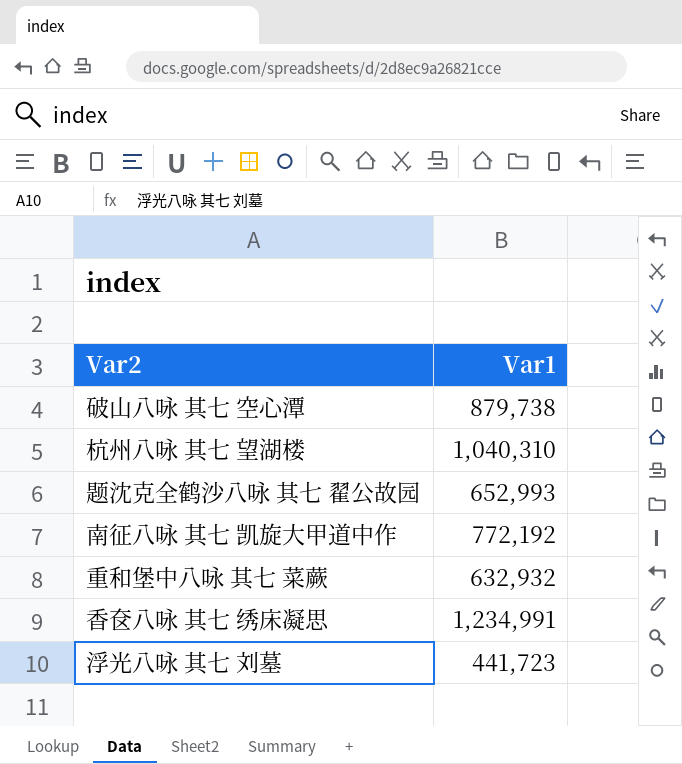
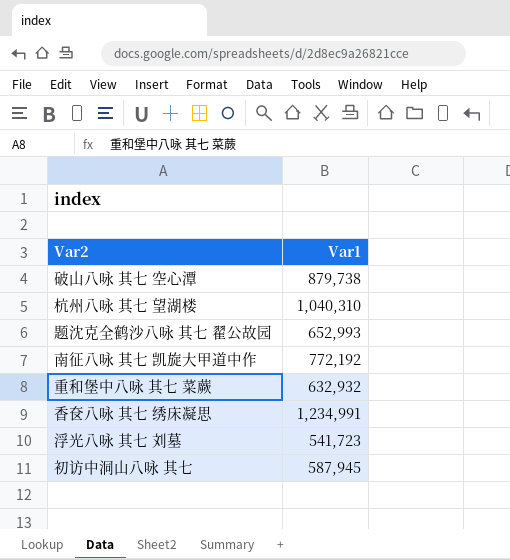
浮光八咏 其七 刘墓 | Var1: 441,723 -> 541,723
row 初访中洞山八咏 其七: none -> 587,945

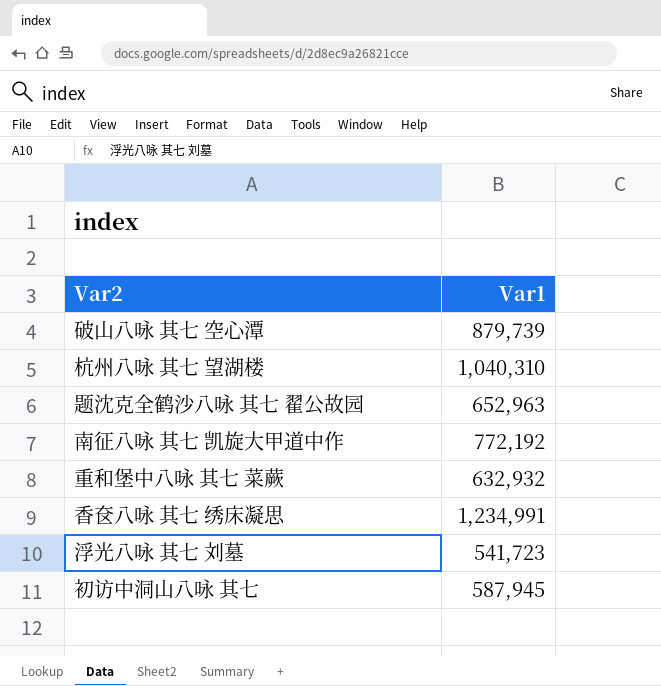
破山八咏 其七 空心潭 | Var1: 879,738 -> 879,739
题沈克全鹤沙八咏 其七 翟公故园 | Var1: 652,993 -> 652,963

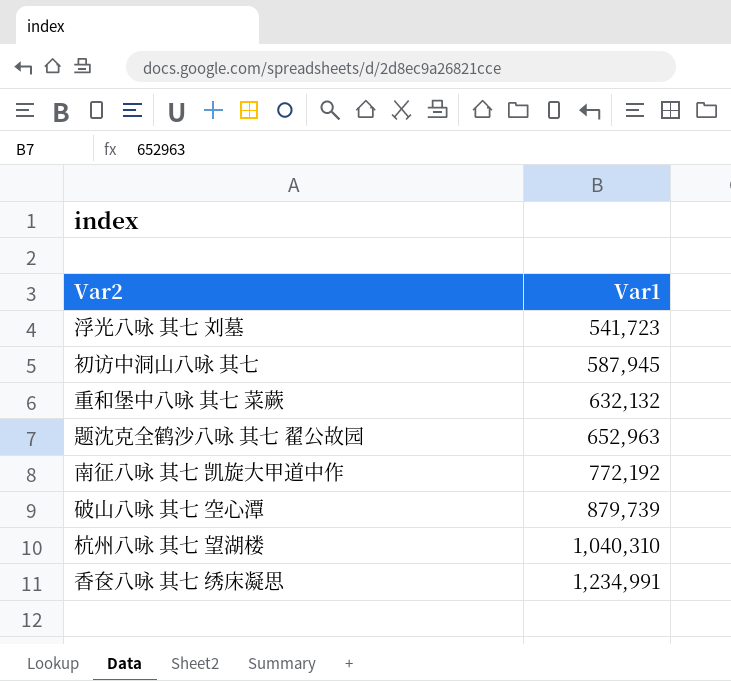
row order: none -> Var1 ascending
重和堡中八咏 其七 菜蕨 | Var1: 632,932 -> 632,132

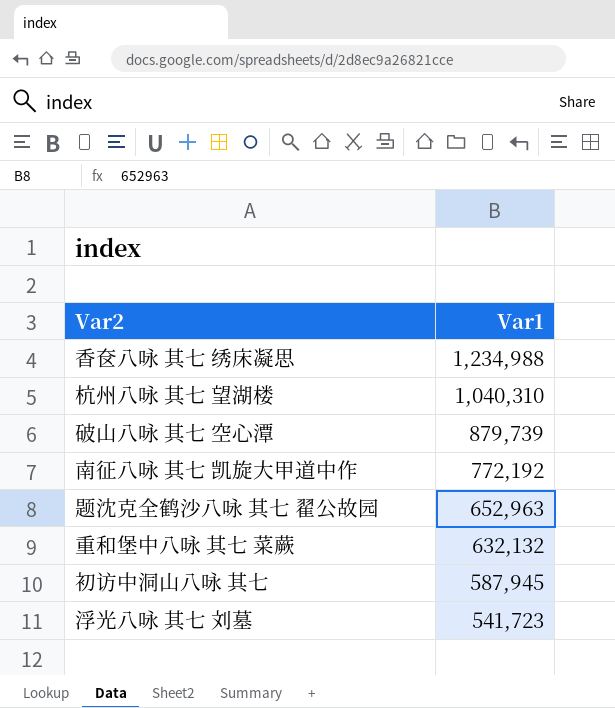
row order: Var1 ascending -> Var1 descending
香奁八咏 其七 绣床凝思 | Var1: 1,234,991 -> 1,234,988

